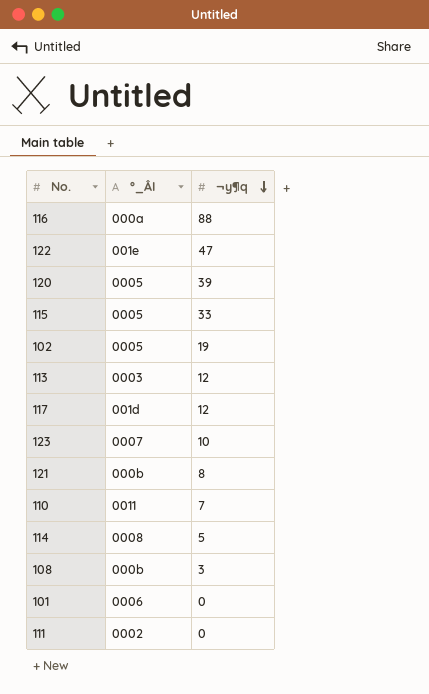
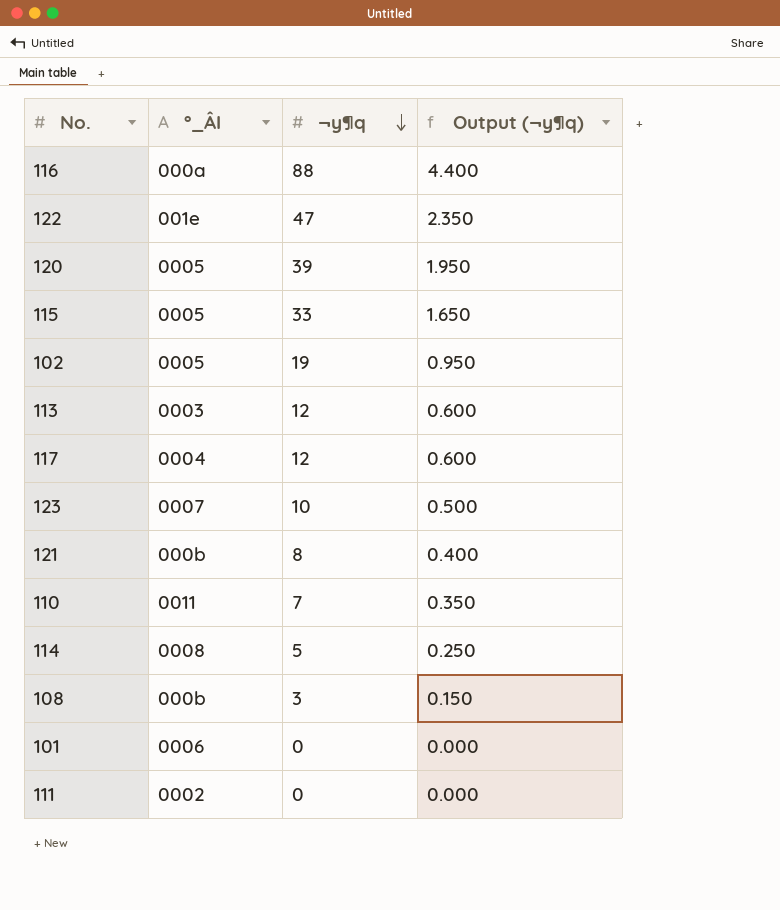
column Output (¬y¶q) | formula: none -> [¬y¶q] * 0.05
117 | °_ÂI: 001d -> 0004

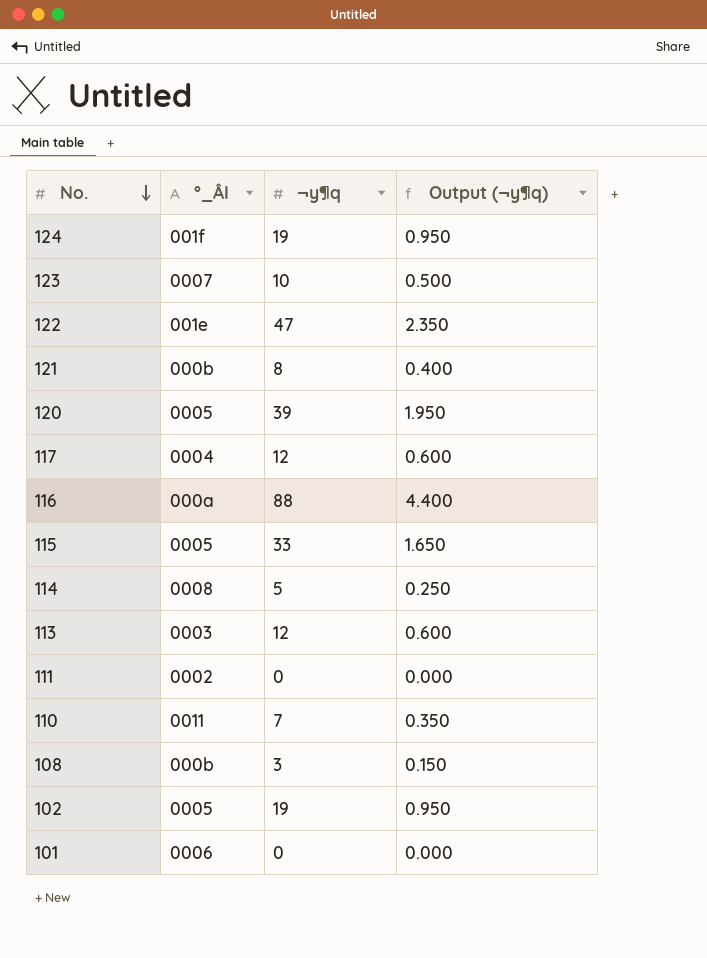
row order: ¬y¶q descending -> No. descending
row 124: none -> 001f | 19 | 0.950

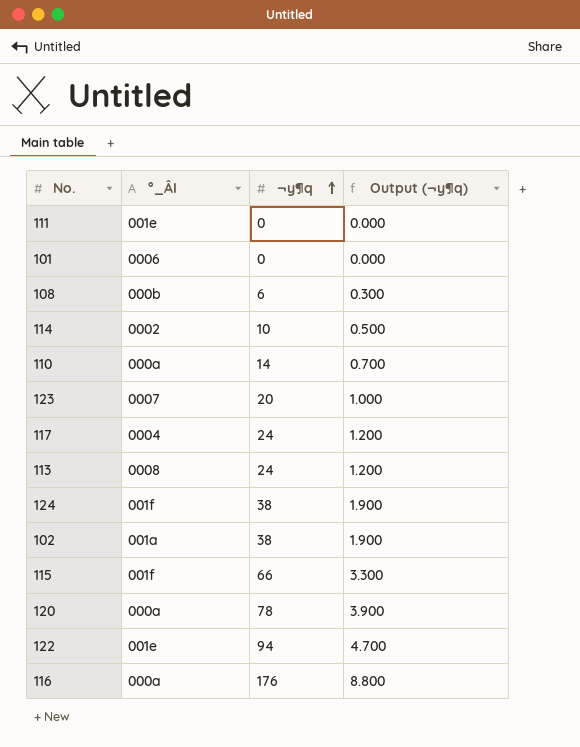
row order: No. descending -> ¬y¶q ascending
row 121: 000b | 8 | 0.400 -> none
111 | °_ÂI: 0002 -> 001e
108 | ¬y¶q: 3 -> 6
108 | Output (¬y¶q): 0.150 -> 0.300
114 | °_ÂI: 0008 -> 0002
114 | ¬y¶q: 5 -> 10
114 | Output (¬y¶q): 0.250 -> 0.500
110 | °_ÂI: 0011 -> 000a
110 | ¬y¶q: 7 -> 14
110 | Output (¬y¶q): 0.350 -> 0.700
123 | ¬y¶q: 10 -> 20
123 | Output (¬y¶q): 0.500 -> 1.000
117 | ¬y¶q: 12 -> 24
117 | Output (¬y¶q): 0.600 -> 1.200
113 | °_ÂI: 0003 -> 0008
113 | ¬y¶q: 12 -> 24
113 | Output (¬y¶q): 0.600 -> 1.200
124 | ¬y¶q: 19 -> 38
124 | Output (¬y¶q): 0.950 -> 1.900
102 | °_ÂI: 0005 -> 001a
102 | ¬y¶q: 19 -> 38
102 | Output (¬y¶q): 0.950 -> 1.900
115 | °_ÂI: 0005 -> 001f
115 | ¬y¶q: 33 -> 66
115 | Output (¬y¶q): 1.650 -> 3.300
120 | °_ÂI: 0005 -> 000a
120 | ¬y¶q: 39 -> 78
120 | Output (¬y¶q): 1.950 -> 3.900
122 | ¬y¶q: 47 -> 94
122 | Output (¬y¶q): 2.350 -> 4.700
116 | ¬y¶q: 88 -> 176
116 | Output (¬y¶q): 4.400 -> 8.800

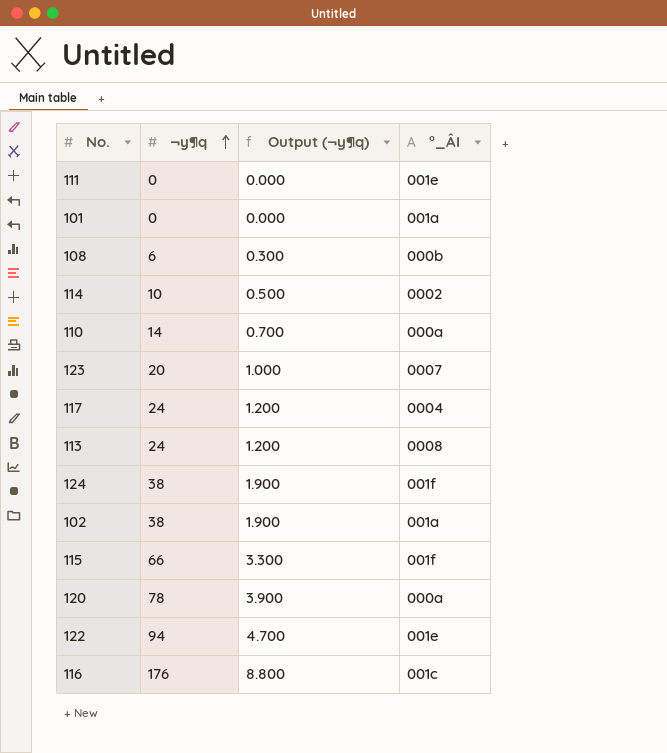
column °_ÂI | position: 2 -> 4
101 | °_ÂI: 0006 -> 001a
116 | °_ÂI: 000a -> 001c

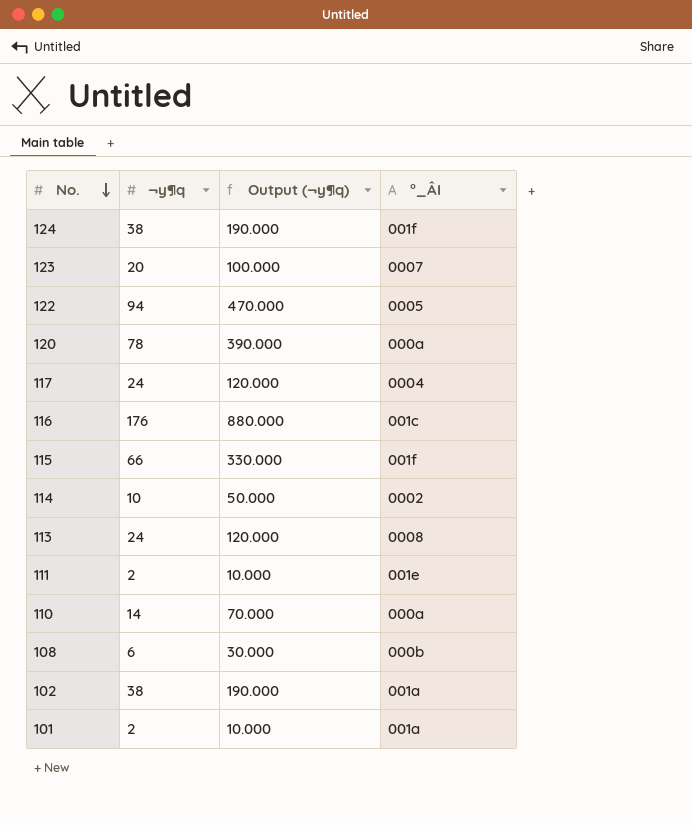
row order: ¬y¶q ascending -> No. descending
column Output (¬y¶q) | formula: [¬y¶q] * 0.05 -> [¬y¶q] * 5
122 | °_ÂI: 001e -> 0005
111 | ¬y¶q: 0 -> 2
101 | ¬y¶q: 0 -> 2

